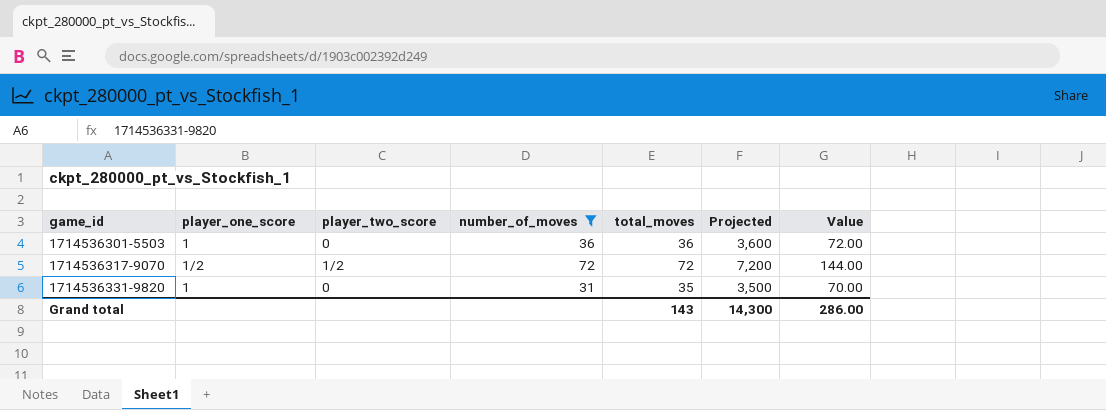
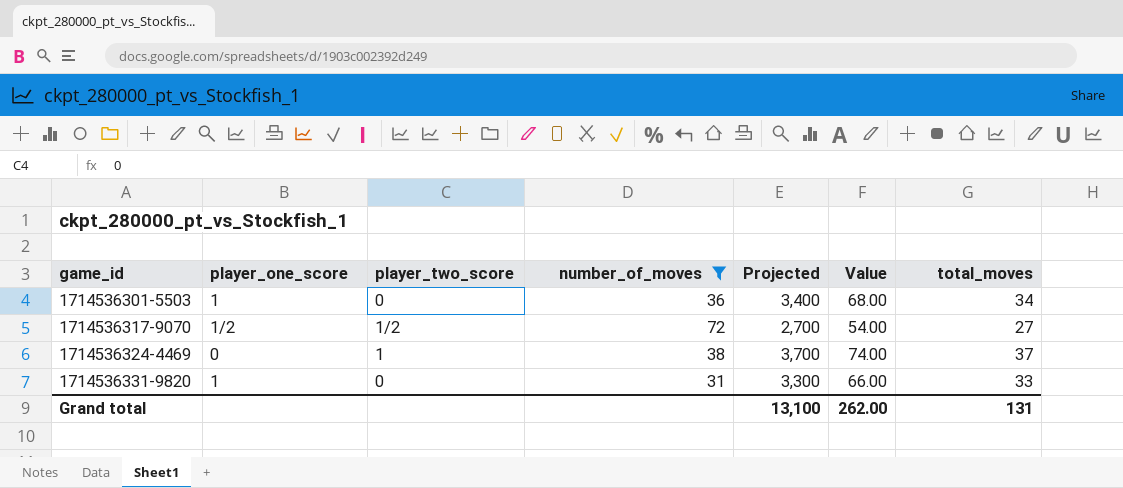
column total_moves | position: 5 -> 7
1714536301-5503 | Projected: 3,600 -> 3,400
1714536301-5503 | Value: 72.00 -> 68.00
1714536301-5503 | total_moves: 36 -> 34
1714536317-9070 | Projected: 7,200 -> 2,700
1714536317-9070 | Value: 144.00 -> 54.00
1714536317-9070 | total_moves: 72 -> 27
row 1714536324-4469: none -> 0 | 1 | 38 | 3,700 | 74.00 | 37
1714536331-9820 | Projected: 3,500 -> 3,300
1714536331-9820 | Value: 70.00 -> 66.00
1714536331-9820 | total_moves: 35 -> 33
Grand total | Projected: 14,300 -> 13,100
Grand total | Value: 286.00 -> 262.00
Grand total | total_moves: 143 -> 131

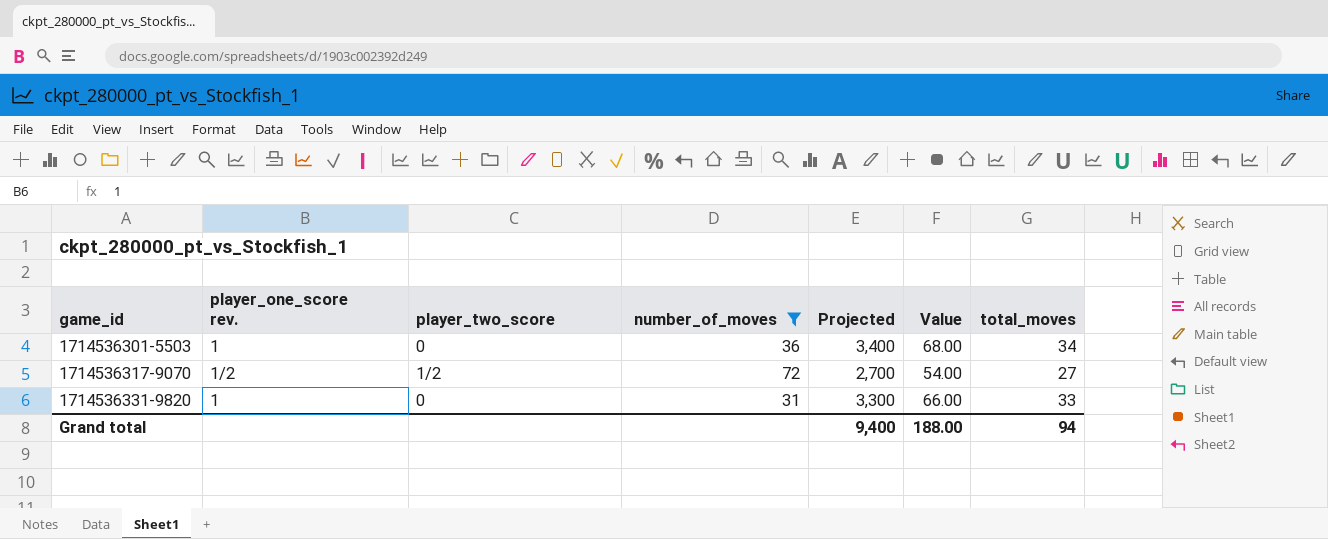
column name: player_one_score -> player_one_score rev.
row 1714536324-4469: 0 | 1 | 38 | 3,700 | 74.00 | 37 -> none
Grand total | Projected: 13,100 -> 9,400
Grand total | Value: 262.00 -> 188.00
Grand total | total_moves: 131 -> 94

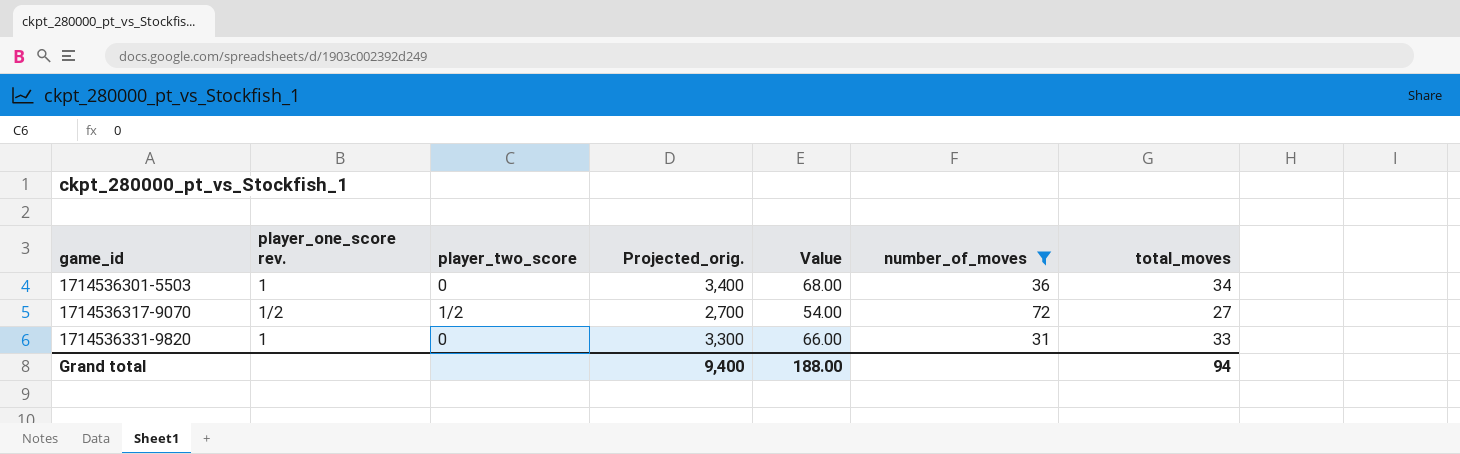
column name: Projected -> Projected_orig.
column number_of_moves | position: 4 -> 6

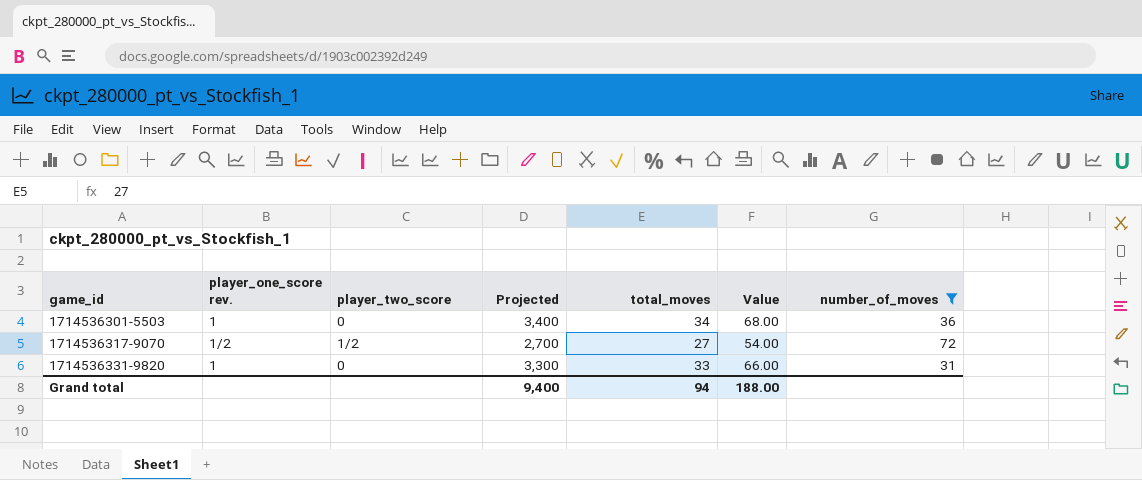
column name: Projected_orig. -> Projected
column total_moves | position: 7 -> 5

